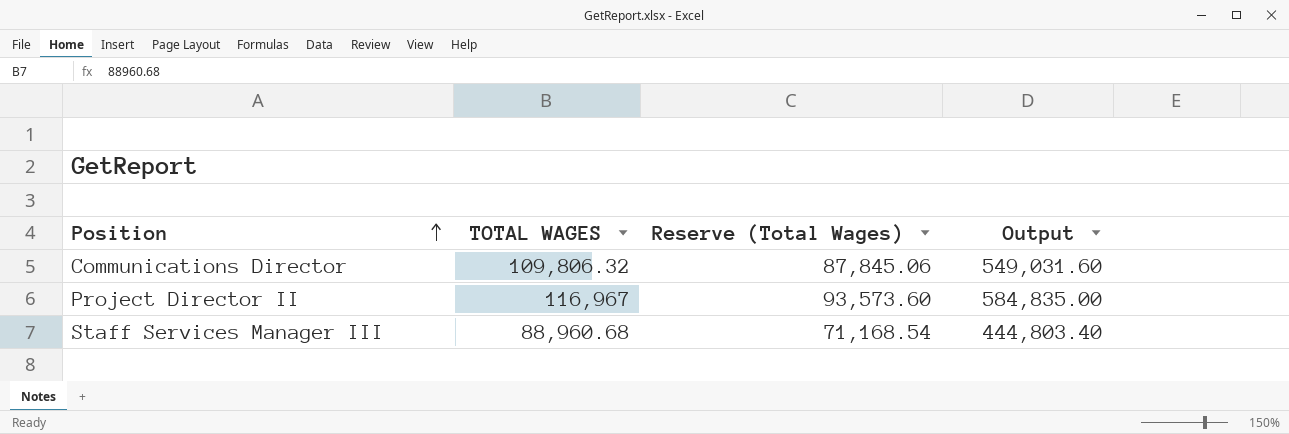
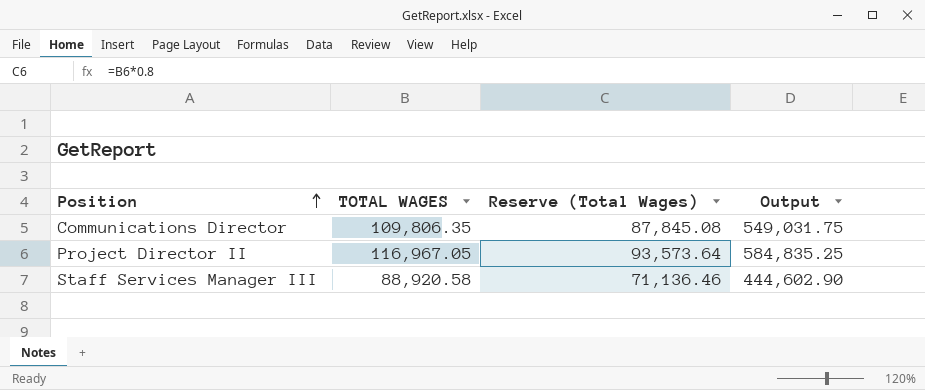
Communications Director | TOTAL WAGES: 109,806.32 -> 109,806.35
Communications Director | Reserve (Total Wages): 87,845.06 -> 87,845.08
Communications Director | Output: 549,031.60 -> 549,031.75
Project Director II | TOTAL WAGES: 116,967 -> 116,967.05
Project Director II | Reserve (Total Wages): 93,573.60 -> 93,573.64
Project Director II | Output: 584,835.00 -> 584,835.25
Staff Services Manager III | TOTAL WAGES: 88,960.68 -> 88,920.58
Staff Services Manager III | Reserve (Total Wages): 71,168.54 -> 71,136.46
Staff Services Manager III | Output: 444,803.40 -> 444,602.90

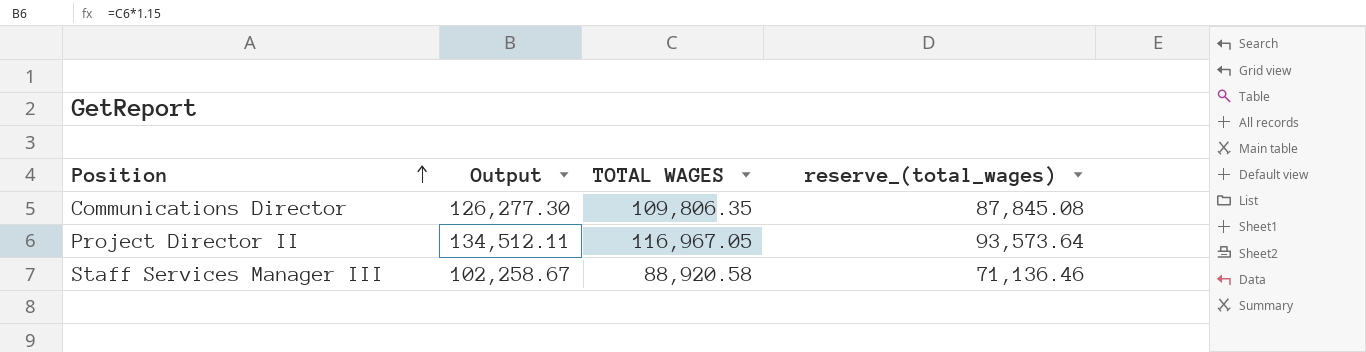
column Output | formula: [TOTAL WAGES] * 5 -> [TOTAL WAGES] * 1.15
column Output | position: 4 -> 2
column name: Reserve (Total Wages) -> reserve_(total_wages)

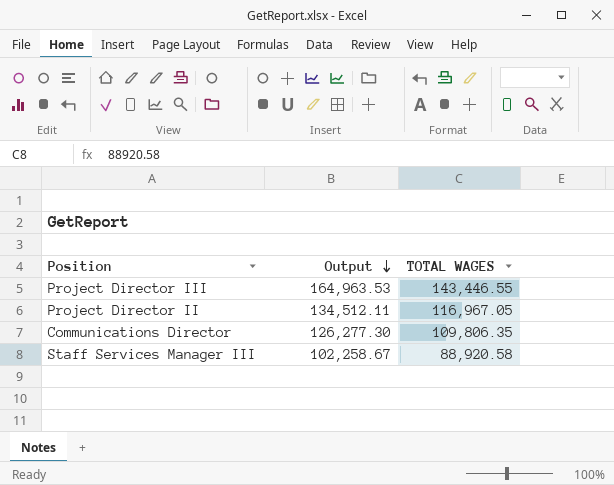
row order: Position ascending -> Output descending
column reserve_(total_wages) | formula: [TOTAL WAGES] * 0.8 -> none
row Project Director III: none -> 164,963.53 | 143,446.55

